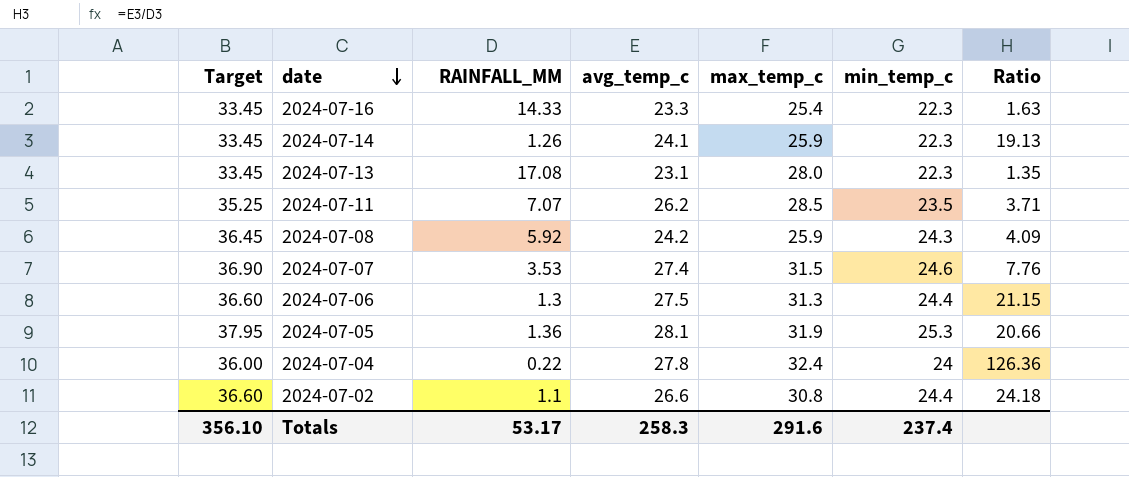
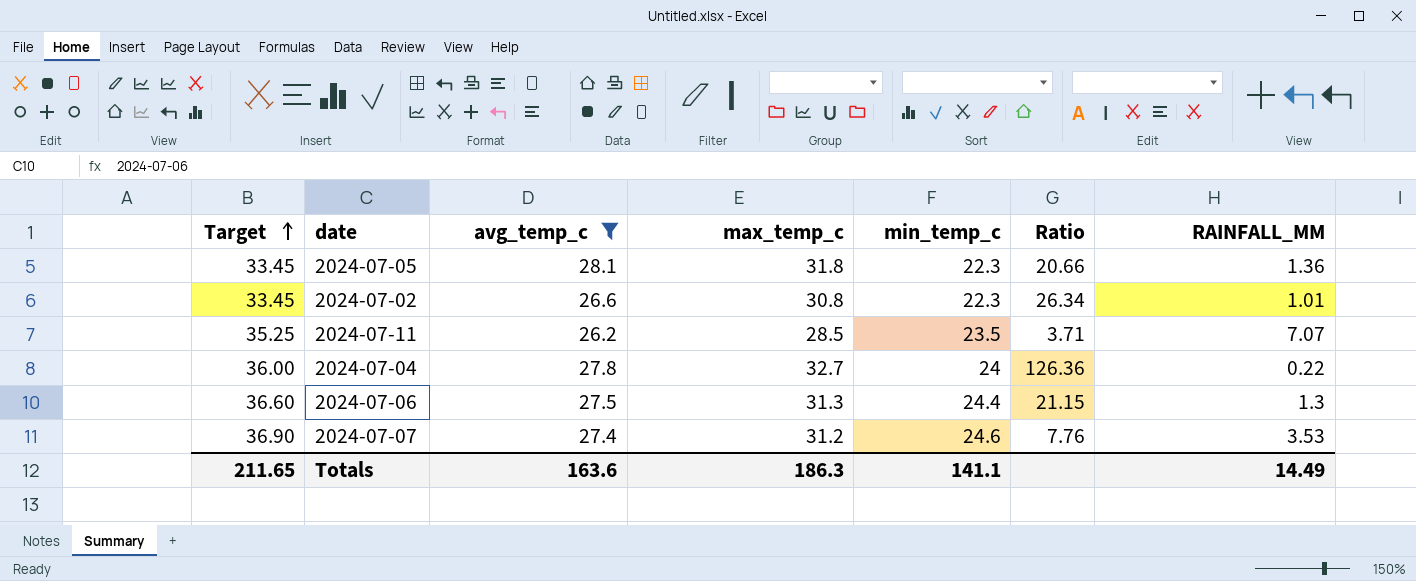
filter: none -> avg_temp_c >= 26.2
row order: date descending -> Target ascending
column RAINFALL_MM | position: 3 -> 7
2024-07-05 | Target: 37.95 -> 33.45
2024-07-05 | max_temp_c: 31.9 -> 31.8
2024-07-05 | min_temp_c: 25.3 -> 22.3
2024-07-02 | Target: 36.60 -> 33.45
2024-07-02 | min_temp_c: 24.4 -> 22.3
2024-07-02 | Ratio: 24.18 -> 26.34
2024-07-02 | RAINFALL_MM: 1.1 -> 1.01
2024-07-04 | max_temp_c: 32.4 -> 32.7
2024-07-07 | max_temp_c: 31.5 -> 31.2
Totals | Target: 356.10 -> 211.65
Totals | avg_temp_c: 258.3 -> 163.6
Totals | max_temp_c: 291.6 -> 186.3
Totals | min_temp_c: 237.4 -> 141.1
Totals | RAINFALL_MM: 53.17 -> 14.49

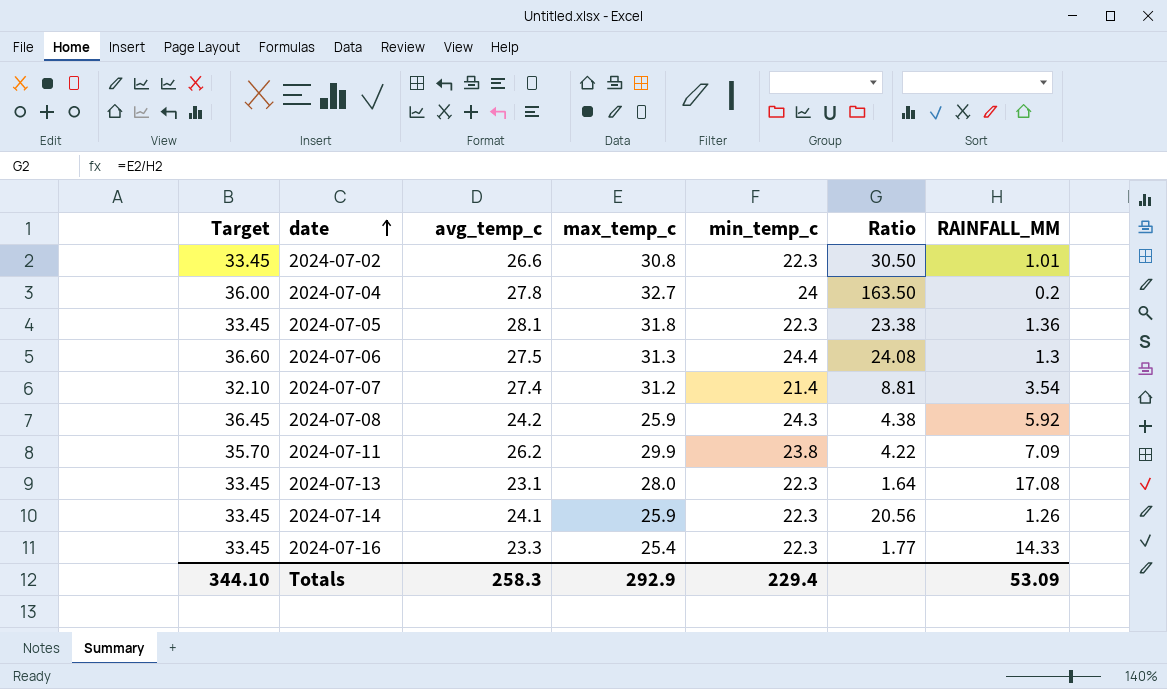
filter: avg_temp_c >= 26.2 -> none
row order: Target ascending -> date ascending
column Ratio | formula: [avg_temp_c] / [RAINFALL_MM] -> [max_temp_c] / [RAINFALL_MM]
2024-07-04 | RAINFALL_MM: 0.22 -> 0.2
2024-07-07 | Target: 36.90 -> 32.10
2024-07-07 | min_temp_c: 24.6 -> 21.4
2024-07-07 | RAINFALL_MM: 3.53 -> 3.54
2024-07-11 | Target: 35.25 -> 35.70
2024-07-11 | max_temp_c: 28.5 -> 29.9
2024-07-11 | min_temp_c: 23.5 -> 23.8
2024-07-11 | RAINFALL_MM: 7.07 -> 7.09
Totals | Target: 211.65 -> 344.10
Totals | avg_temp_c: 163.6 -> 258.3
Totals | max_temp_c: 186.3 -> 292.9
Totals | min_temp_c: 141.1 -> 229.4
Totals | RAINFALL_MM: 14.49 -> 53.09

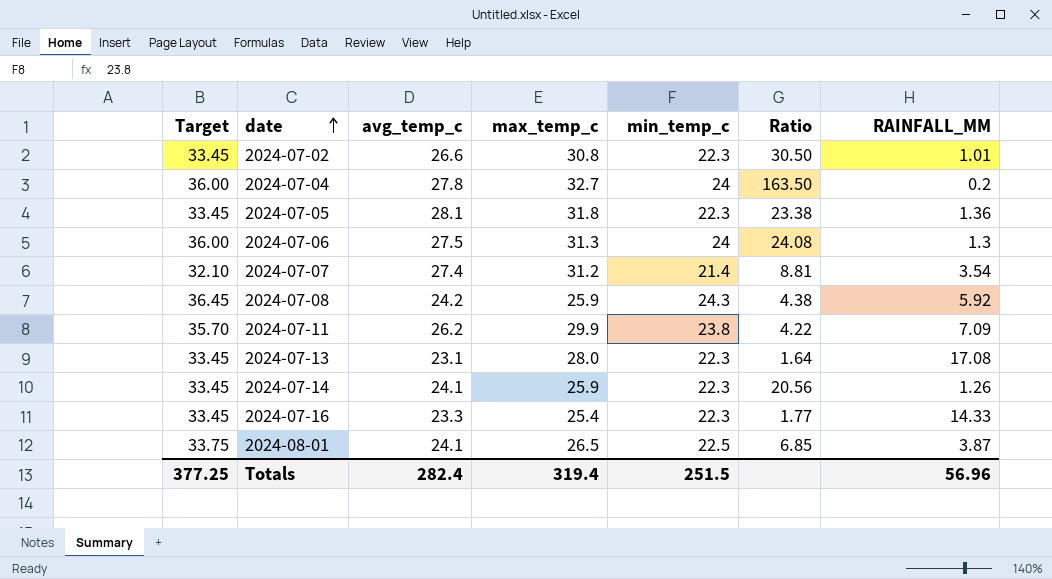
2024-07-06 | Target: 36.60 -> 36.00
2024-07-06 | min_temp_c: 24.4 -> 24
row 2024-08-01: none -> 33.75 | 24.1 | 26.5 | 22.5 | 6.85 | 3.87
Totals | Target: 344.10 -> 377.25
Totals | avg_temp_c: 258.3 -> 282.4
Totals | max_temp_c: 292.9 -> 319.4
Totals | min_temp_c: 229.4 -> 251.5
Totals | RAINFALL_MM: 53.09 -> 56.96

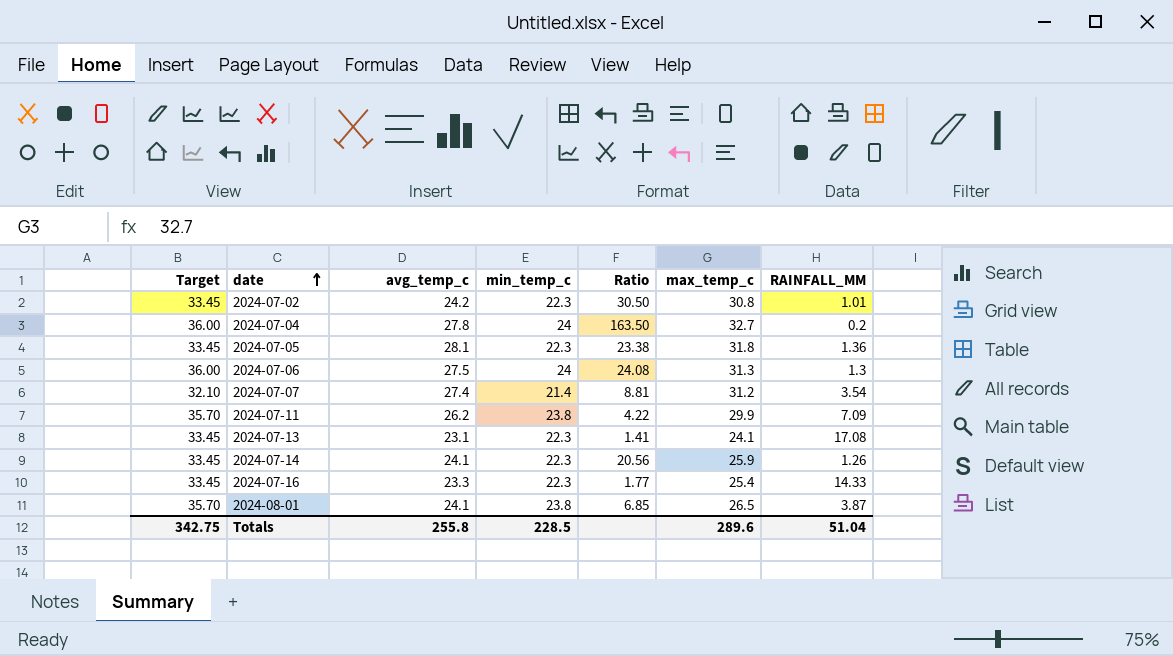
column max_temp_c | position: 4 -> 6
row 2024-07-08: 36.45 | 24.2 | 25.9 | 24.3 | 4.38 | 5.92 -> none
2024-07-02 | avg_temp_c: 26.6 -> 24.2
2024-07-13 | Ratio: 1.64 -> 1.41
2024-07-13 | max_temp_c: 28.0 -> 24.1
2024-08-01 | Target: 33.75 -> 35.70
2024-08-01 | min_temp_c: 22.5 -> 23.8
Totals | Target: 377.25 -> 342.75
Totals | avg_temp_c: 282.4 -> 255.8
Totals | min_temp_c: 251.5 -> 228.5
Totals | max_temp_c: 319.4 -> 289.6
Totals | RAINFALL_MM: 56.96 -> 51.04

